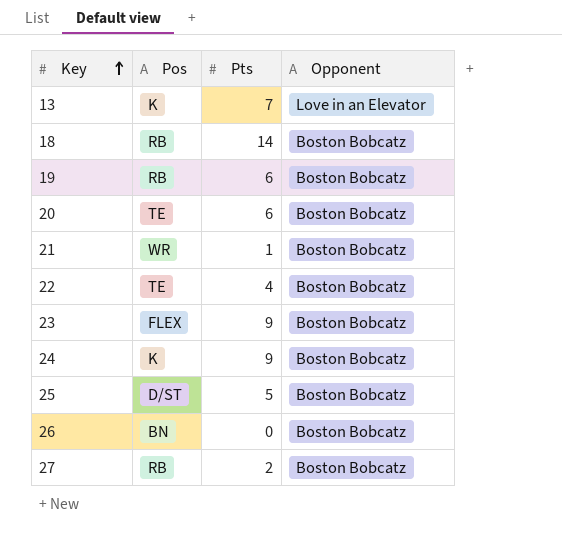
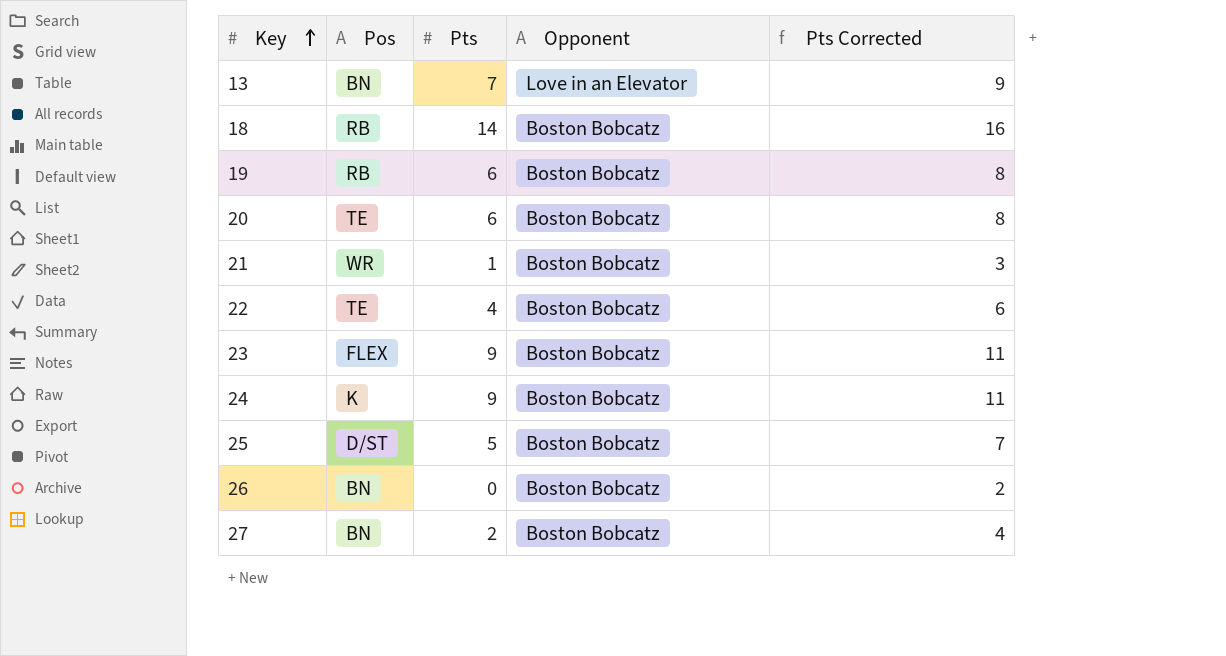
column Pts Corrected | formula: none -> [Pts] + 2
13 | Pos: K -> BN
27 | Pos: RB -> BN

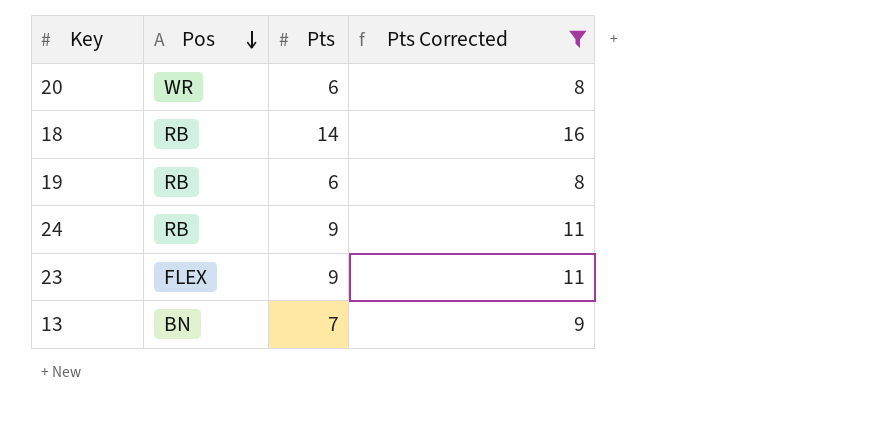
filter: none -> Pts Corrected >= 8
row order: Key ascending -> Pos descending
column Opponent | position: 4 -> none
20 | Pos: TE -> WR
24 | Pos: K -> RB

